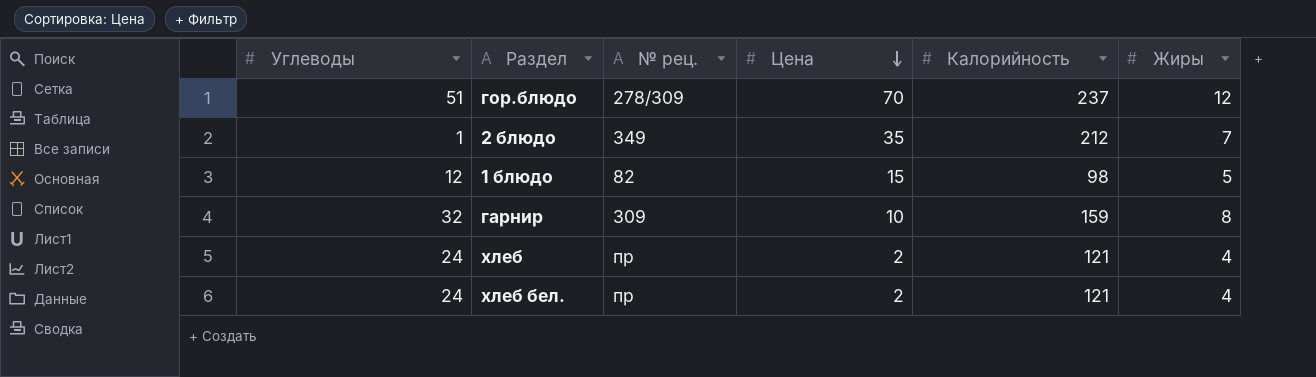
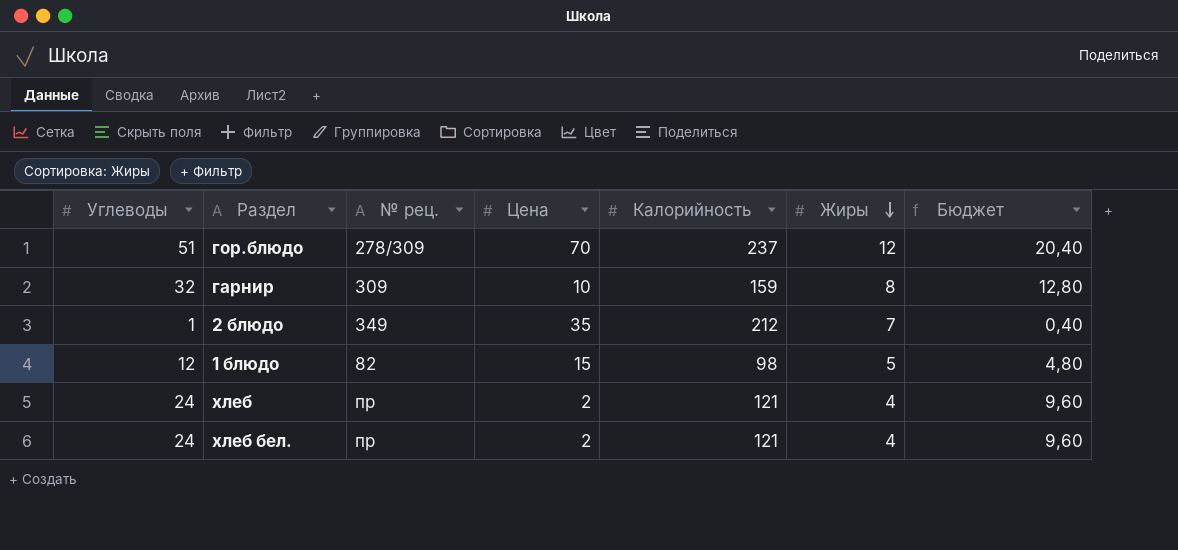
row order: Цена descending -> Жиры descending
column Бюджет | formula: none -> [Углеводы] * 0,4

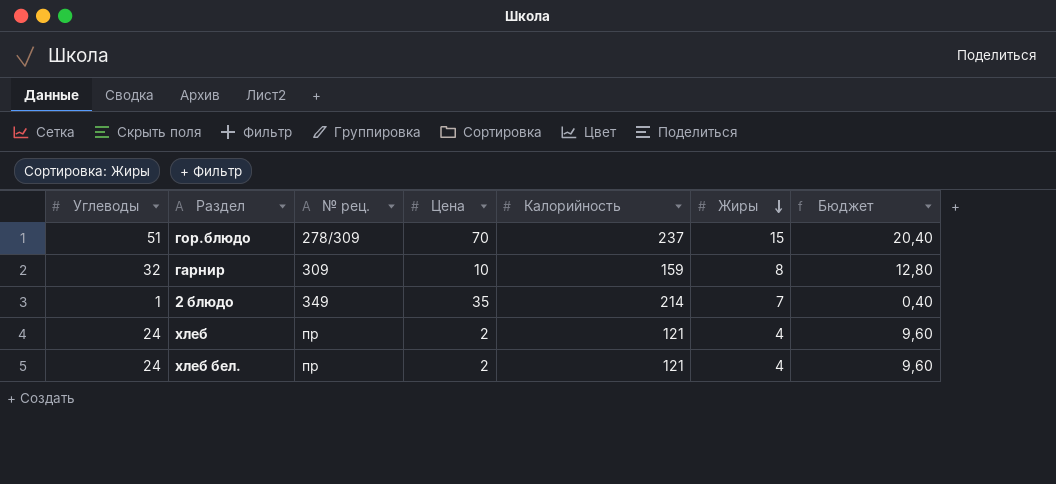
row 1 блюдо: 12 | 82 | 15 | 98 | 5 | 4,80 -> none
гор.блюдо | Жиры: 12 -> 15
2 блюдо | Калорийность: 212 -> 214

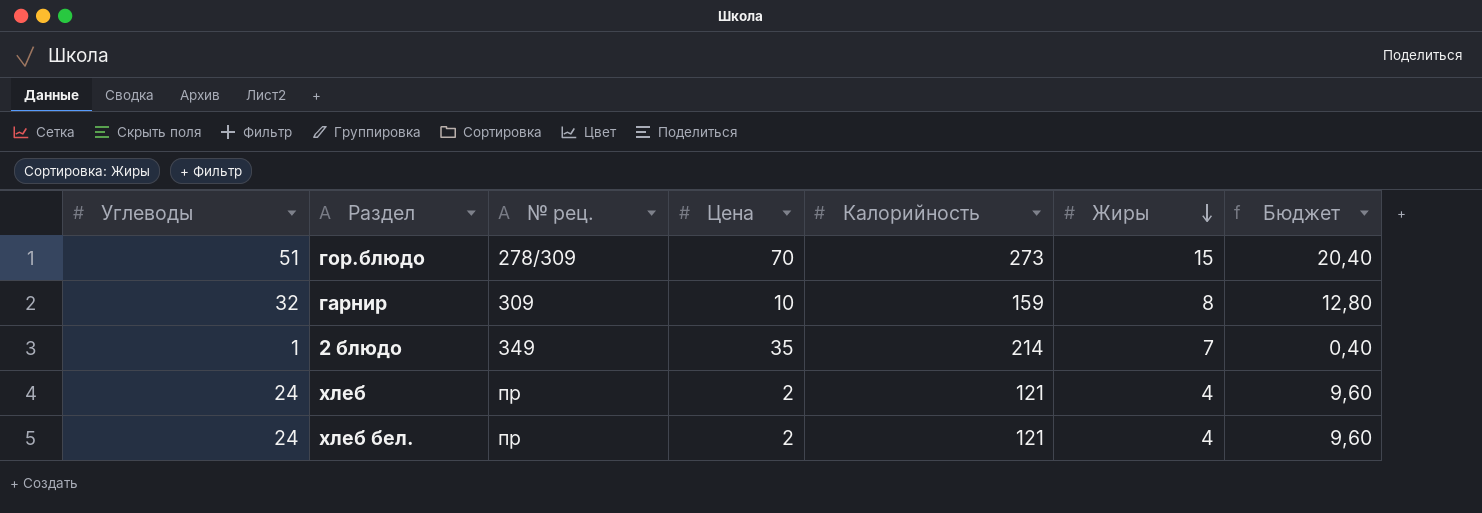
гор.блюдо | Калорийность: 237 -> 273

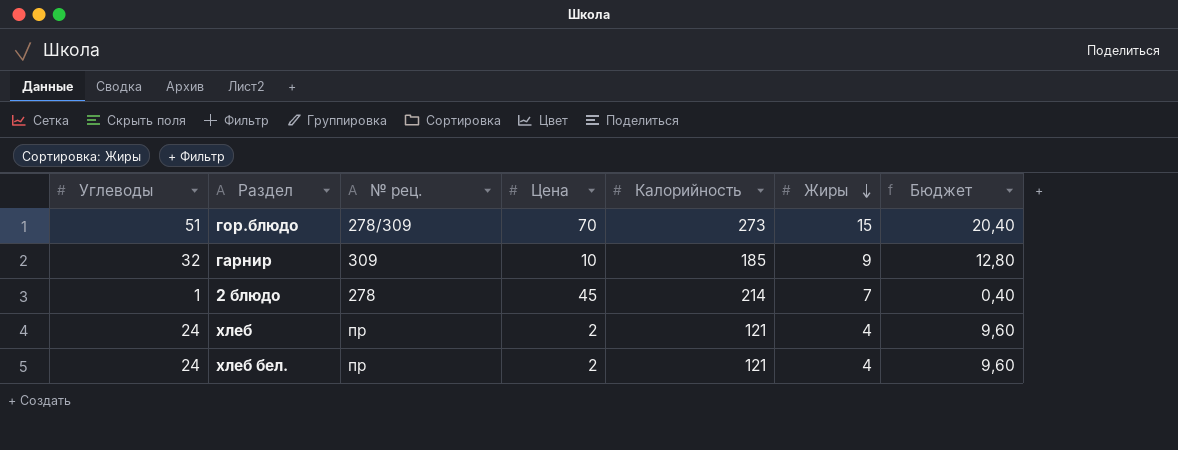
гарнир | Калорийность: 159 -> 185
гарнир | Жиры: 8 -> 9
2 блюдо | № рец.: 349 -> 278
2 блюдо | Цена: 35 -> 45

